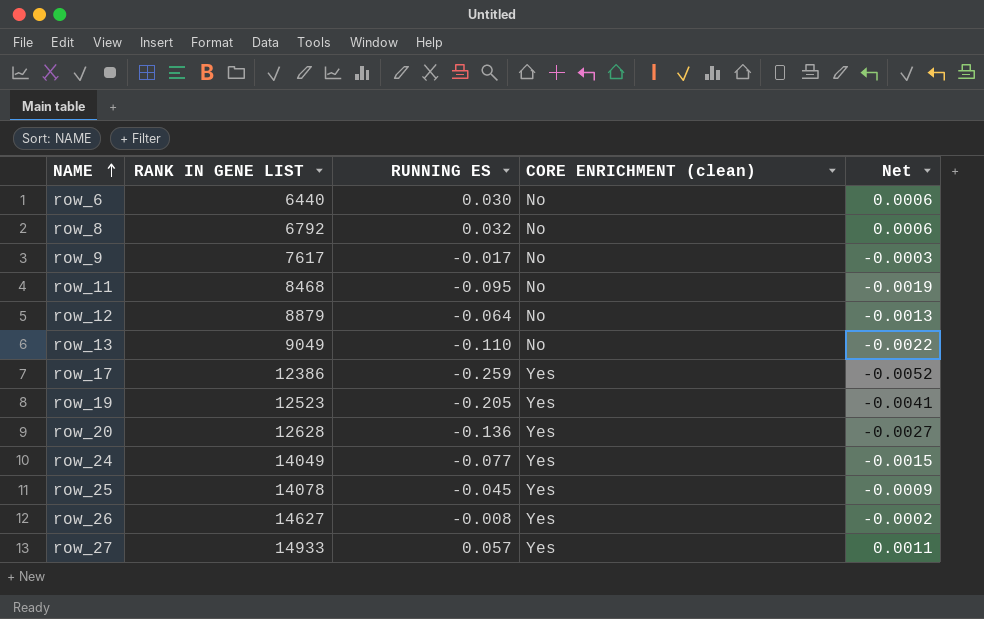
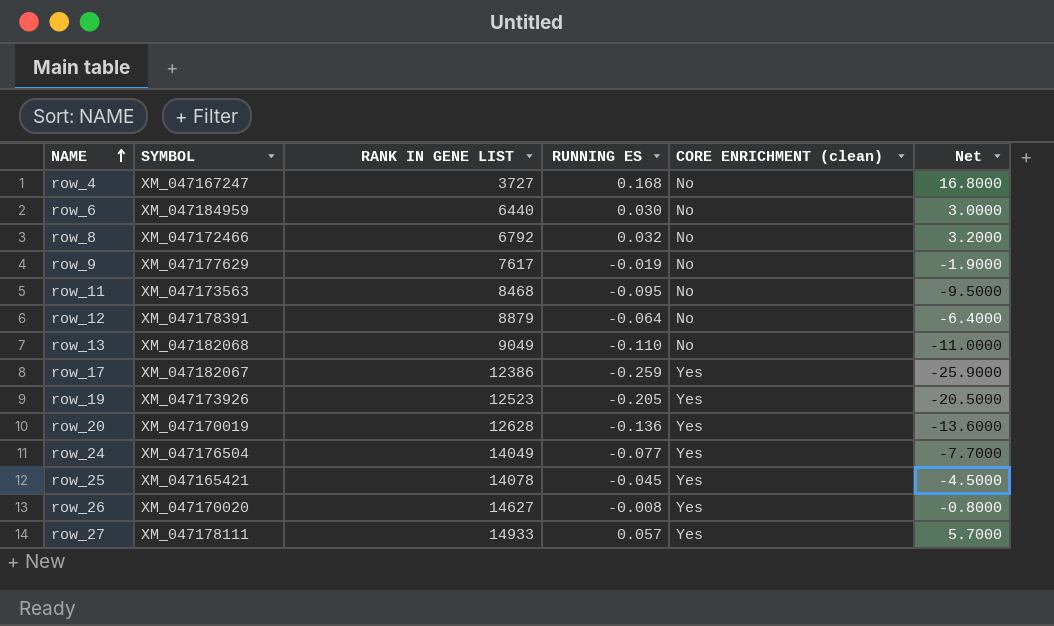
column SYMBOL | position: none -> 2
column Net | formula: [RUNNING ES] * 0.02 -> [RUNNING ES] * 100
row row_4: none -> XM_047167247 | 3727 | 0.168 | No | 16.8000
row_9 | RUNNING ES: -0.017 -> -0.019

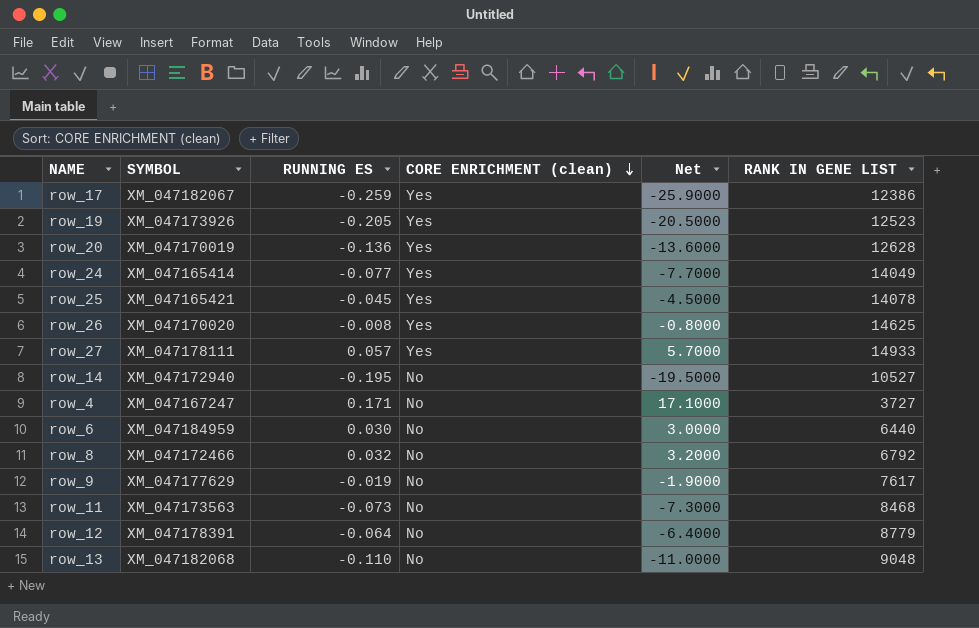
row order: NAME ascending -> CORE ENRICHMENT (clean) descending
column RANK IN GENE LIST | position: 3 -> 6
row_24 | SYMBOL: XM_047176504 -> XM_047165414
row_26 | RANK IN GENE LIST: 14627 -> 14625
row row_14: none -> XM_047172940 | -0.195 | No | -19.5000 | 10527
row_4 | RUNNING ES: 0.168 -> 0.171
row_4 | Net: 16.8000 -> 17.1000
row_11 | RUNNING ES: -0.095 -> -0.073
row_11 | Net: -9.5000 -> -7.3000
row_12 | RANK IN GENE LIST: 8879 -> 8779
row_13 | RANK IN GENE LIST: 9049 -> 9048

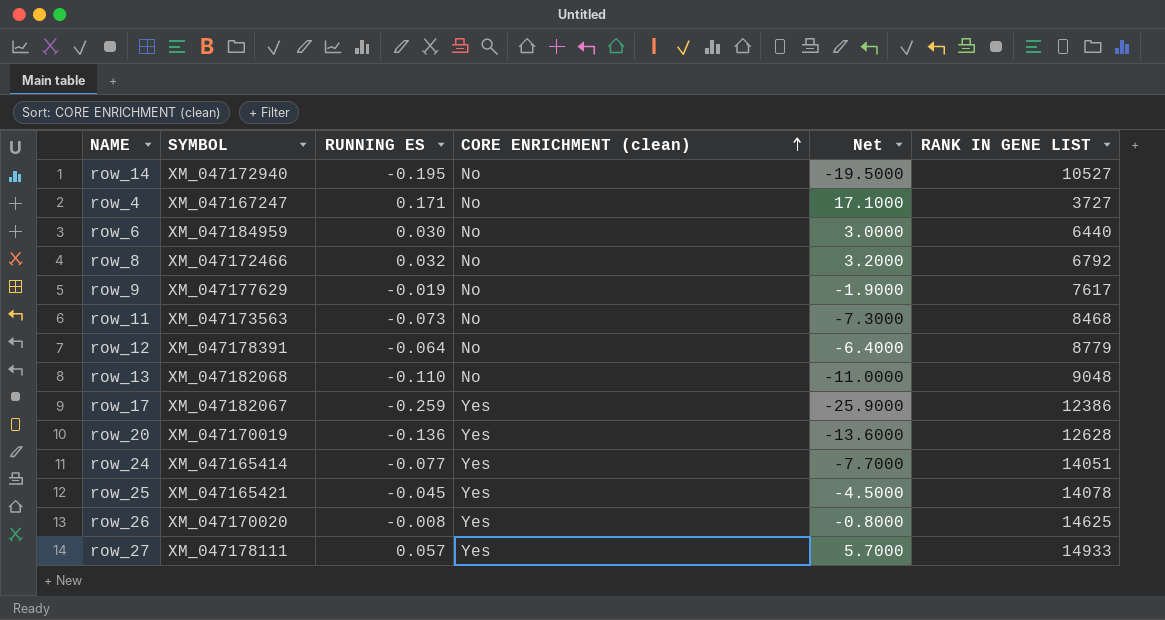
row order: CORE ENRICHMENT (clean) descending -> CORE ENRICHMENT (clean) ascending
row row_19: XM_047173926 | -0.205 | Yes | -20.5000 | 12523 -> none
row_24 | RANK IN GENE LIST: 14049 -> 14051

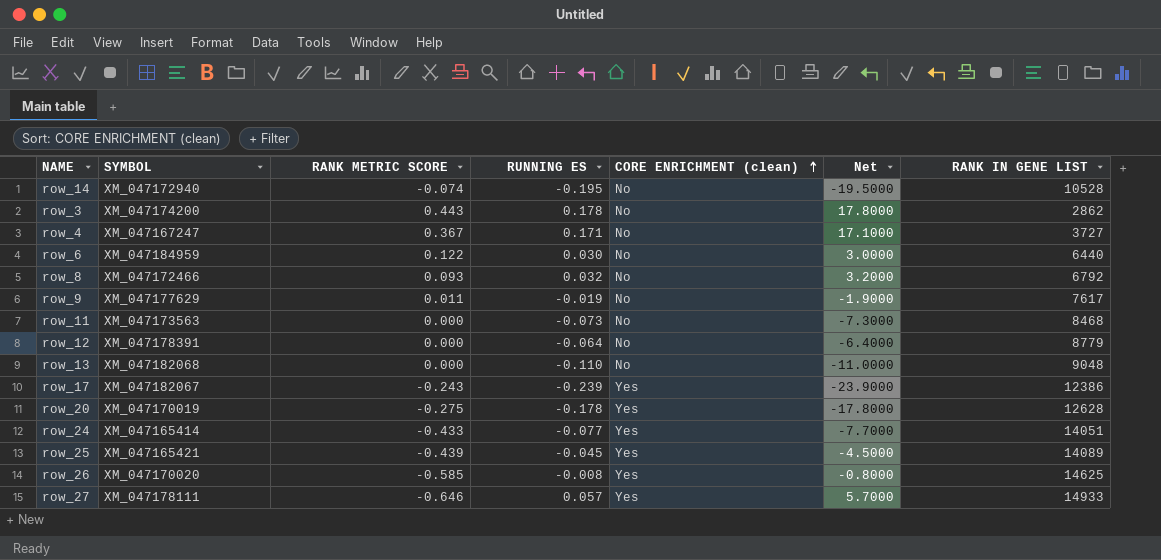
column RANK METRIC SCORE | position: none -> 3
row_14 | RANK IN GENE LIST: 10527 -> 10528
row row_3: none -> XM_047174200 | 0.443 | 0.178 | No | 17.8000 | 2862
row_17 | RUNNING ES: -0.259 -> -0.239
row_17 | Net: -25.9000 -> -23.9000
row_20 | RUNNING ES: -0.136 -> -0.178
row_20 | Net: -13.6000 -> -17.8000
row_25 | RANK IN GENE LIST: 14078 -> 14089

